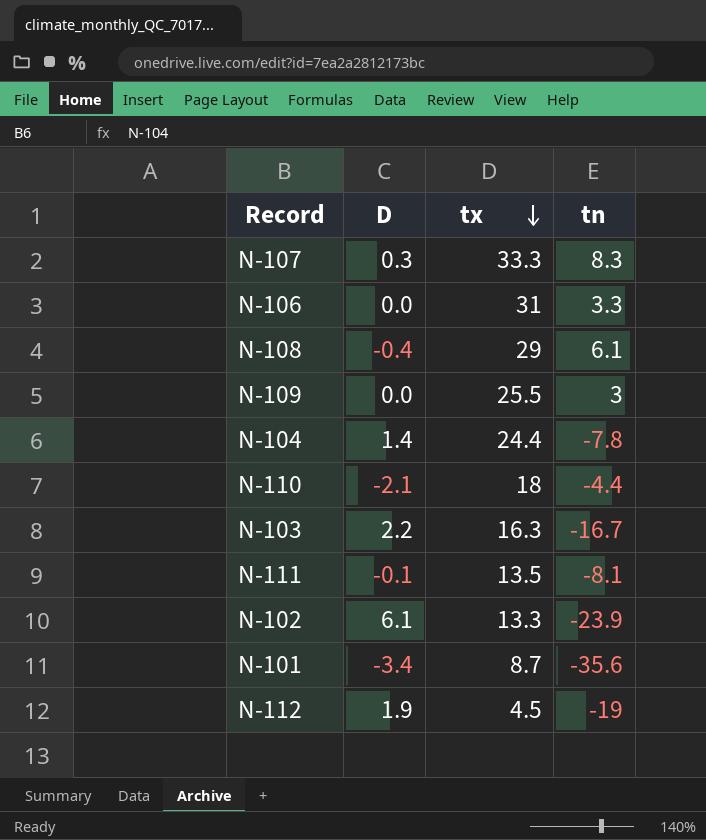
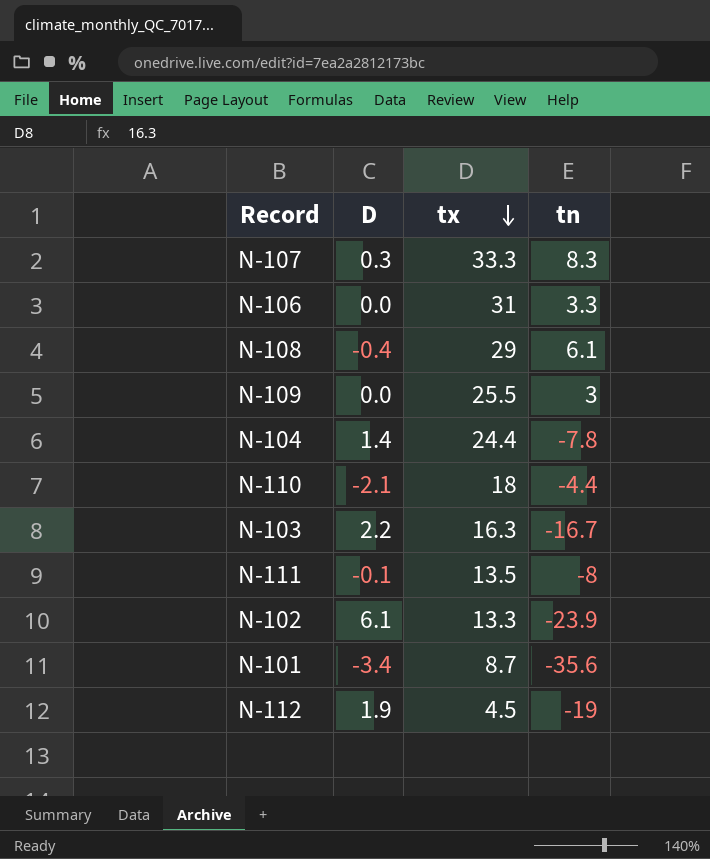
N-111 | tn: -8.1 -> -8

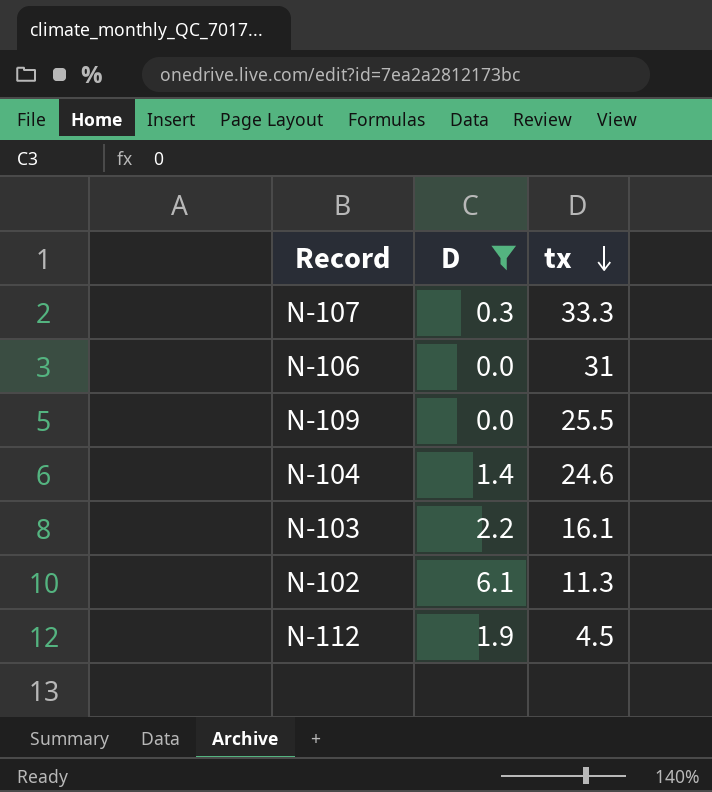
filter: none -> D >= 0.0
column tn | position: 4 -> none
N-104 | tx: 24.4 -> 24.6
N-103 | tx: 16.3 -> 16.1
N-102 | tx: 13.3 -> 11.3

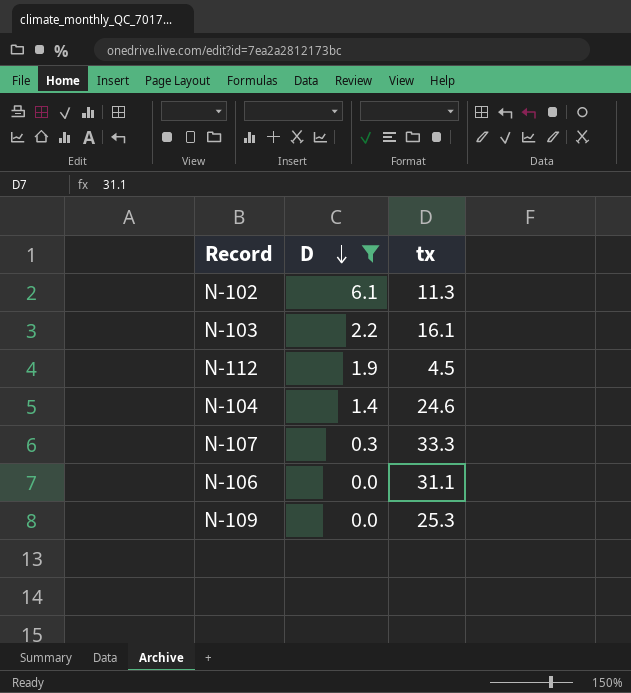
row order: tx descending -> D descending
N-106 | tx: 31 -> 31.1
N-109 | tx: 25.5 -> 25.3

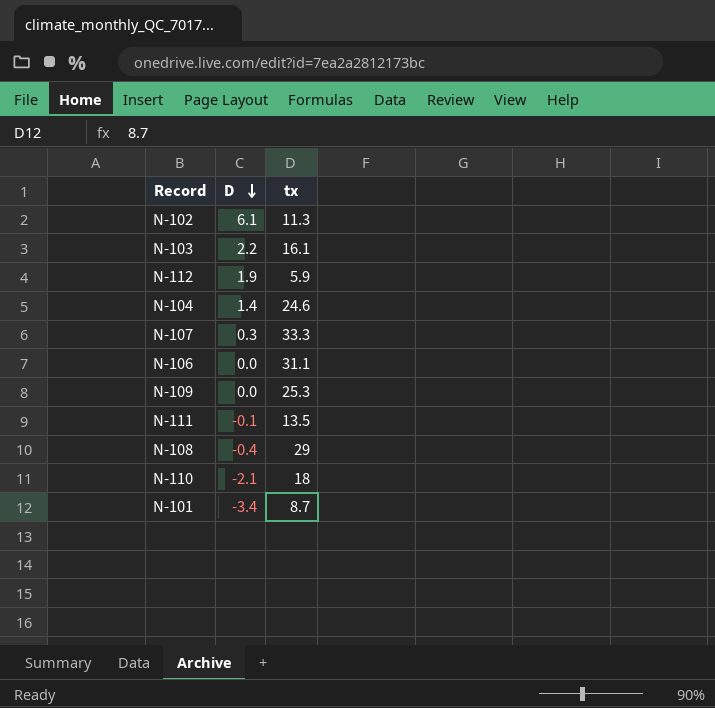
filter: D >= 0.0 -> none
N-112 | tx: 4.5 -> 5.9

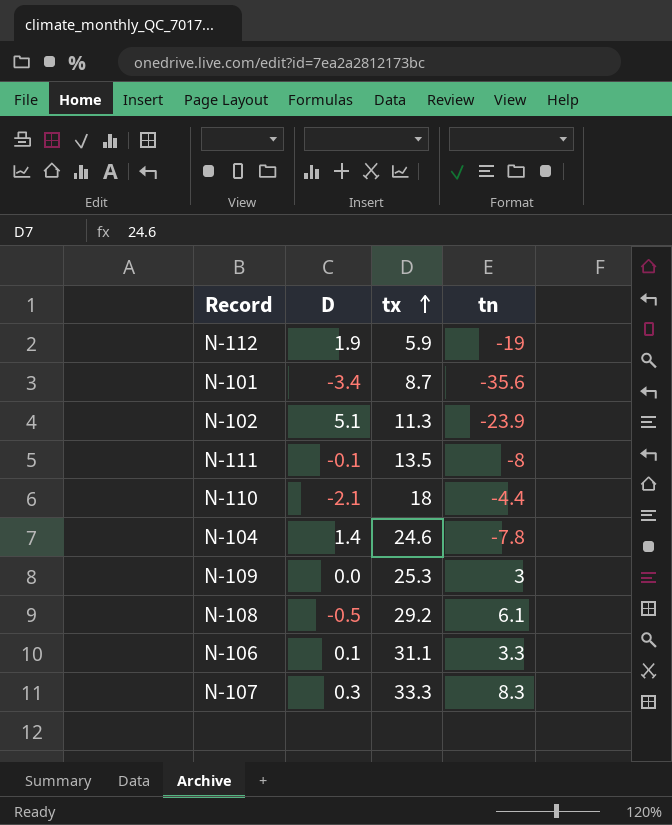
row order: D descending -> tx ascending
column tn | position: none -> 4
row N-103: 2.2 | 16.1 -> none
N-102 | D: 6.1 -> 5.1
N-108 | D: -0.4 -> -0.5
N-108 | tx: 29 -> 29.2
N-106 | D: 0.0 -> 0.1

